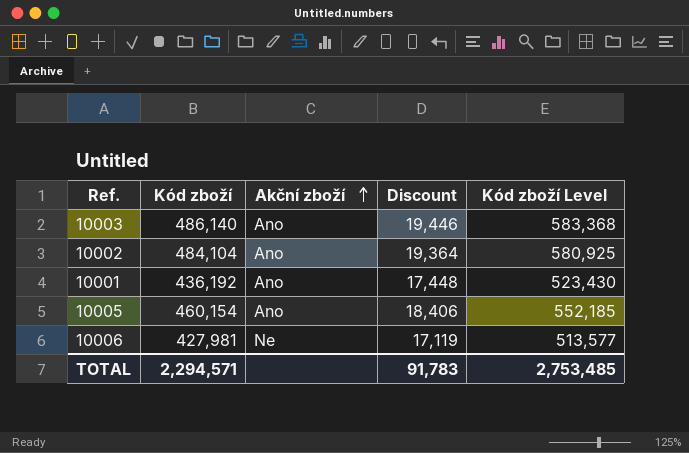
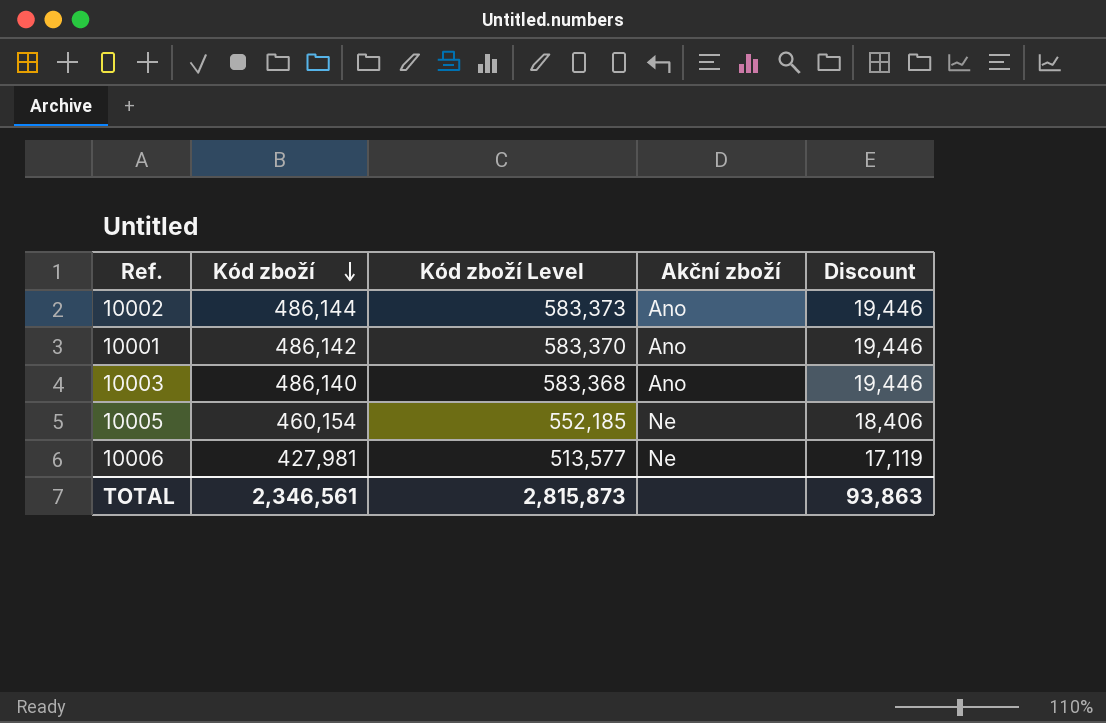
row order: Akční zboží ascending -> Kód zboží descending
column Kód zboží Level | position: 5 -> 3
10002 | Kód zboží: 484,104 -> 486,144
10002 | Kód zboží Level: 580,925 -> 583,373
10002 | Discount: 19,364 -> 19,446
10001 | Kód zboží: 436,192 -> 486,142
10001 | Kód zboží Level: 523,430 -> 583,370
10001 | Discount: 17,448 -> 19,446
10005 | Akční zboží: Ano -> Ne
TOTAL | Kód zboží: 2,294,571 -> 2,346,561
TOTAL | Kód zboží Level: 2,753,485 -> 2,815,873
TOTAL | Discount: 91,783 -> 93,863

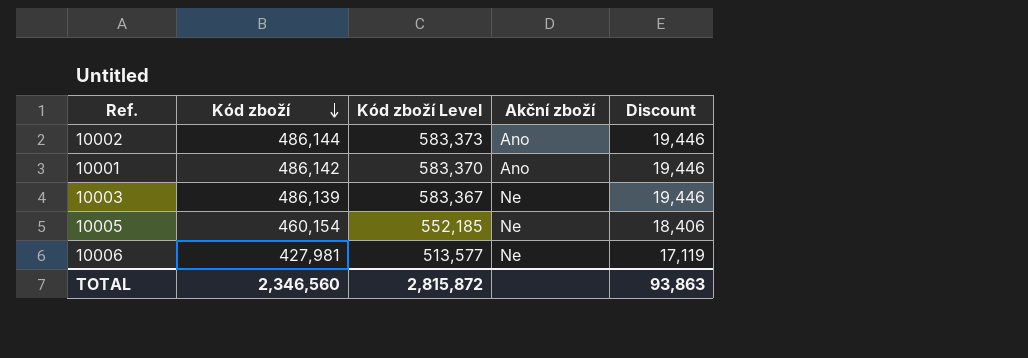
10003 | Kód zboží: 486,140 -> 486,139
10003 | Kód zboží Level: 583,368 -> 583,367
10003 | Akční zboží: Ano -> Ne
TOTAL | Kód zboží: 2,346,561 -> 2,346,560
TOTAL | Kód zboží Level: 2,815,873 -> 2,815,872

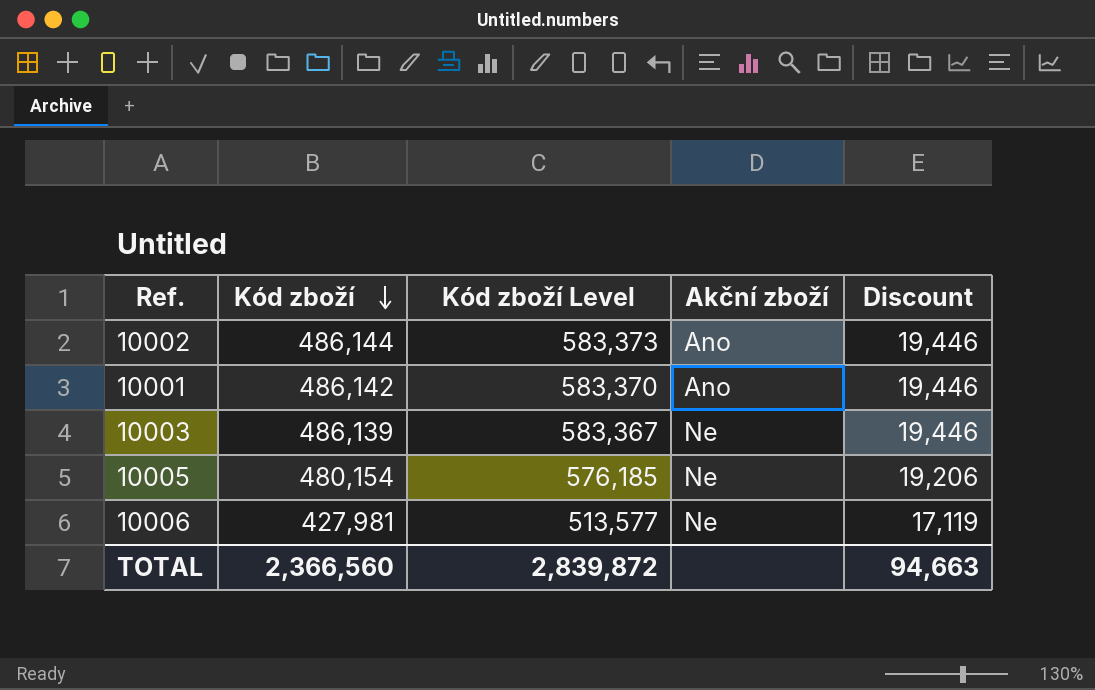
10005 | Kód zboží: 460,154 -> 480,154
10005 | Kód zboží Level: 552,185 -> 576,185
10005 | Discount: 18,406 -> 19,206
TOTAL | Kód zboží: 2,346,560 -> 2,366,560
TOTAL | Kód zboží Level: 2,815,872 -> 2,839,872
TOTAL | Discount: 93,863 -> 94,663

